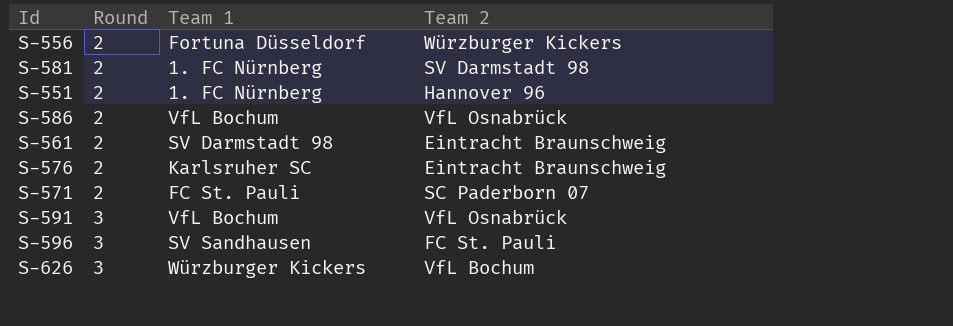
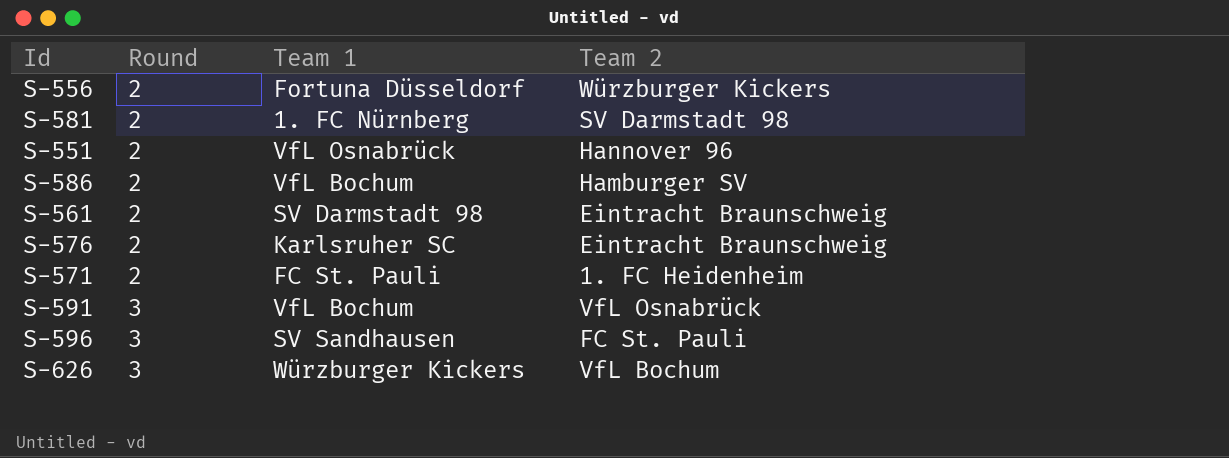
S-551 | Team 1: 1. FC Nürnberg -> VfL Osnabrück
S-586 | Team 2: VfL Osnabrück -> Hamburger SV
S-571 | Team 2: SC Paderborn 07 -> 1. FC Heidenheim

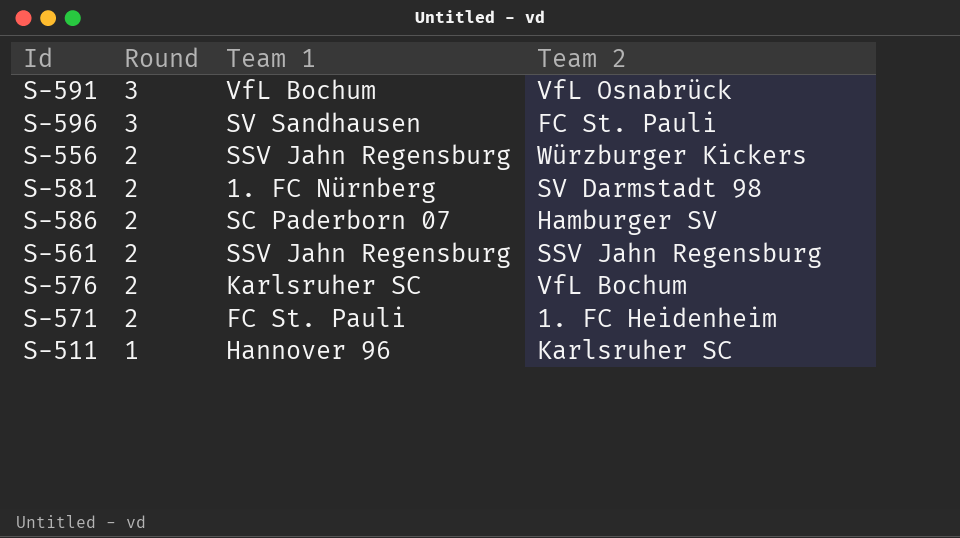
row order: Round ascending -> Round descending
row S-551: 2 | VfL Osnabrück | Hannover 96 -> none
row S-626: 3 | Würzburger Kickers | VfL Bochum -> none
S-556 | Team 1: Fortuna Düsseldorf -> SSV Jahn Regensburg
S-586 | Team 1: VfL Bochum -> SC Paderborn 07
S-561 | Team 1: SV Darmstadt 98 -> SSV Jahn Regensburg
S-561 | Team 2: Eintracht Braunschweig -> SSV Jahn Regensburg
S-576 | Team 2: Eintracht Braunschweig -> VfL Bochum
row S-511: none -> 1 | Hannover 96 | Karlsruher SC

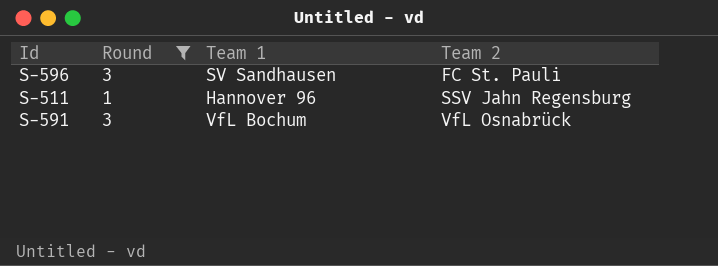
filter: none -> Round != 2
row order: Round descending -> Team 2 ascending
S-511 | Team 2: Karlsruher SC -> SSV Jahn Regensburg

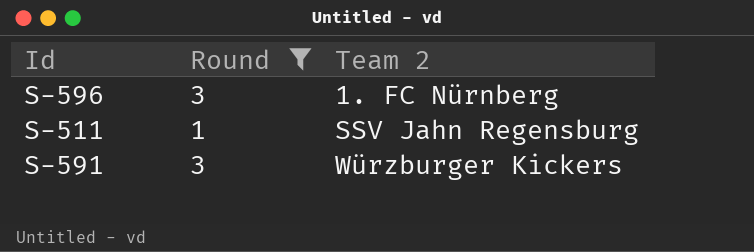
column Team 1 | position: 3 -> none
S-596 | Team 2: FC St. Pauli -> 1. FC Nürnberg
S-591 | Team 2: VfL Osnabrück -> Würzburger Kickers

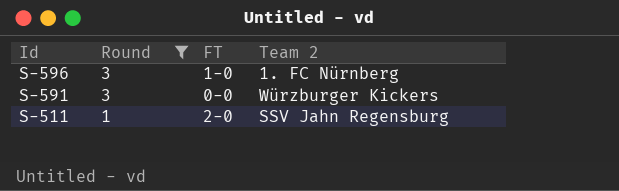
row order: Team 2 ascending -> Id descending
column FT | position: none -> 3

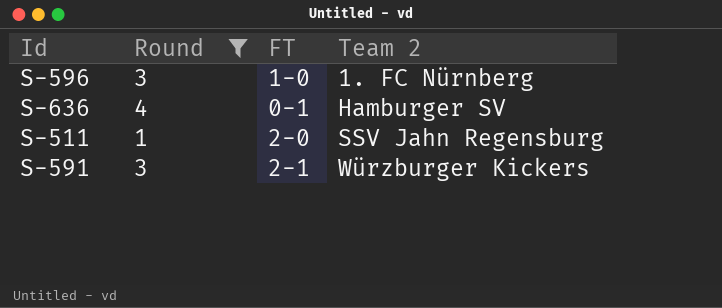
row order: Id descending -> Team 2 ascending
row S-636: none -> 4 | 0-1 | Hamburger SV
S-591 | FT: 0-0 -> 2-1

